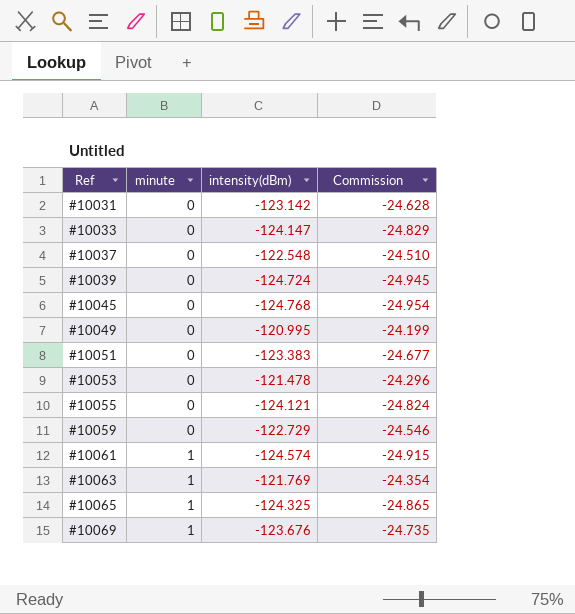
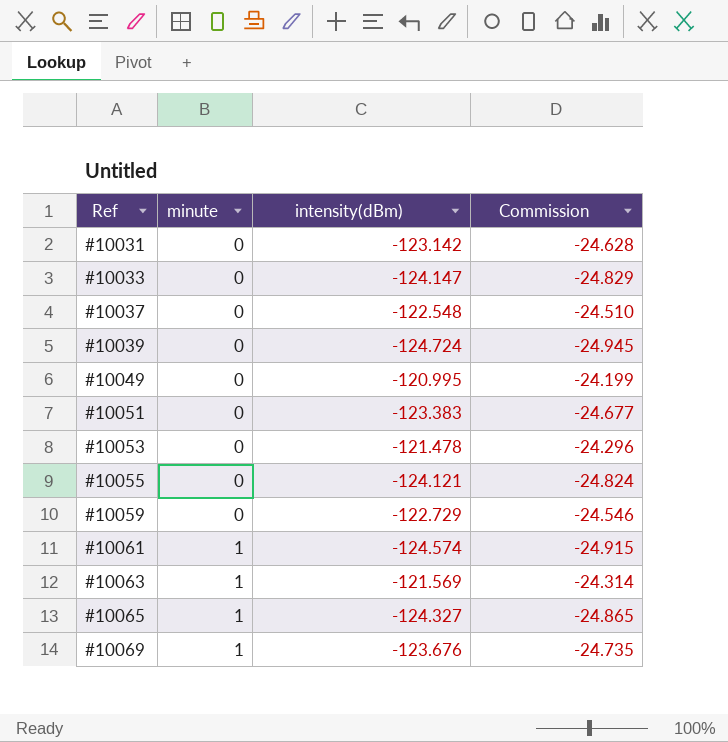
row #10045: 0 | -124.768 | -24.954 -> none
#10063 | intensity(dBm): -121.769 -> -121.569
#10063 | Commission: -24.354 -> -24.314
#10065 | intensity(dBm): -124.325 -> -124.327

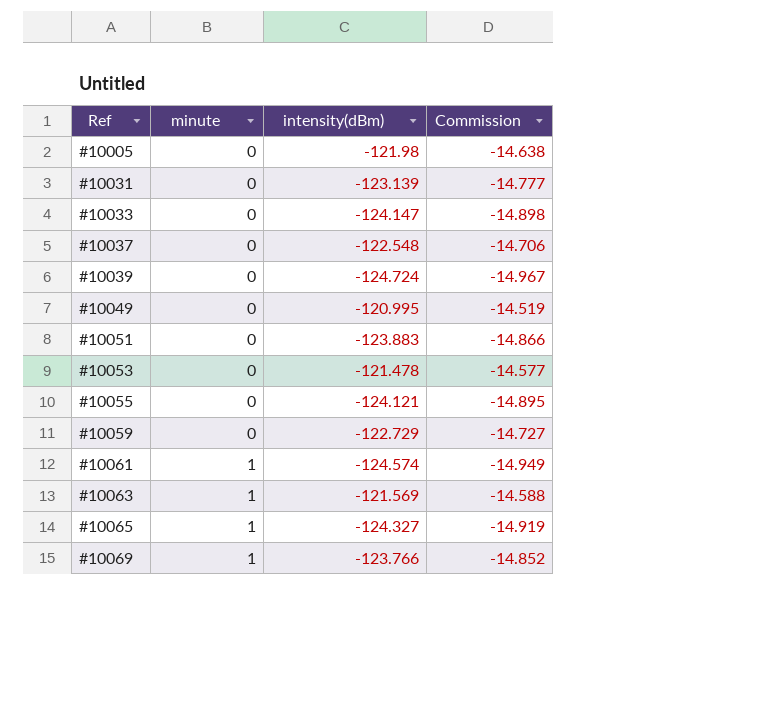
column Commission | formula: [intensity(dBm)] * 0.2 -> [intensity(dBm)] * 0.12
row #10005: none -> 0 | -121.98 | -14.638
#10031 | intensity(dBm): -123.142 -> -123.139
#10051 | intensity(dBm): -123.383 -> -123.883
#10069 | intensity(dBm): -123.676 -> -123.766

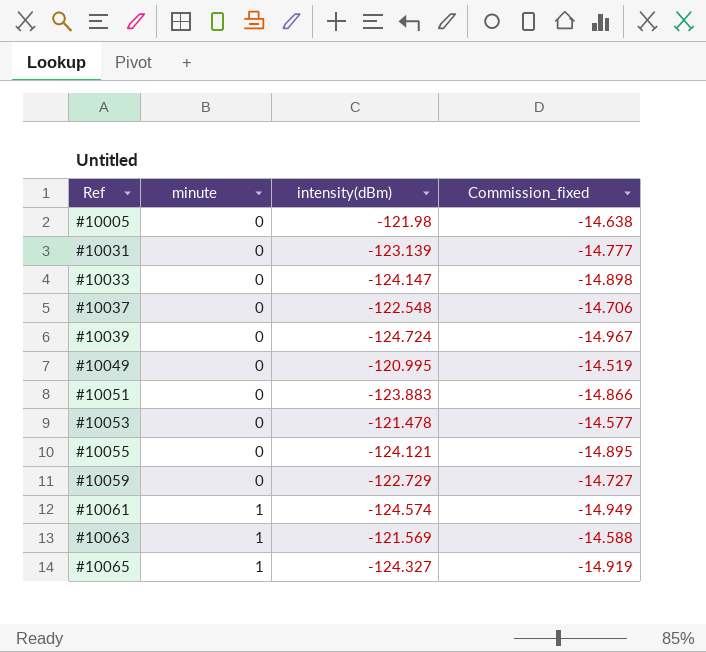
column name: Commission -> Commission_fixed
row #10069: 1 | -123.766 | -14.852 -> none

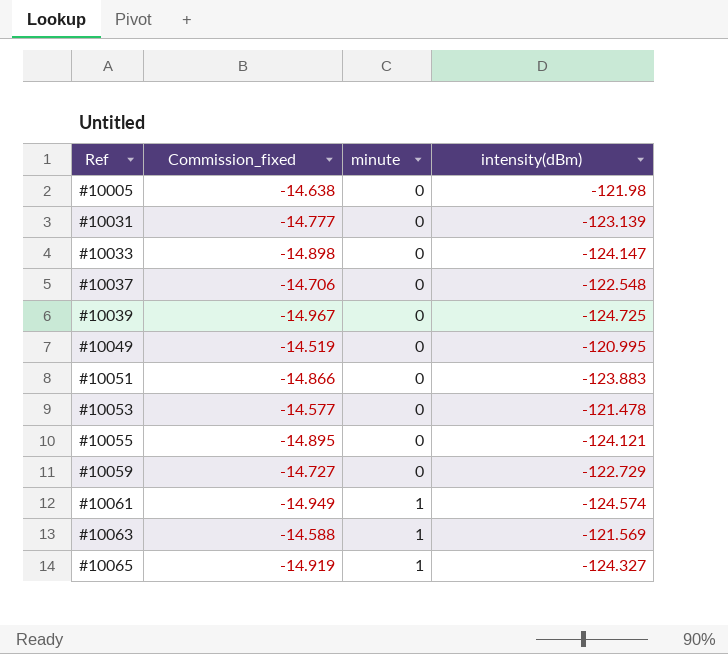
column Commission_fixed | position: 4 -> 2
#10039 | intensity(dBm): -124.724 -> -124.725

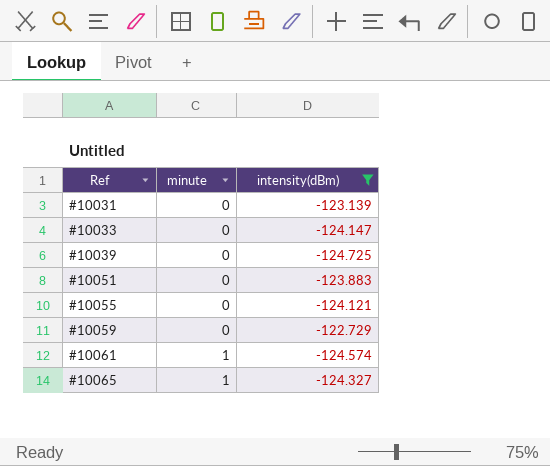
filter: none -> intensity(dBm) <= -122.729
column Commission_fixed | formula: [intensity(dBm)] * 0.12 -> none

